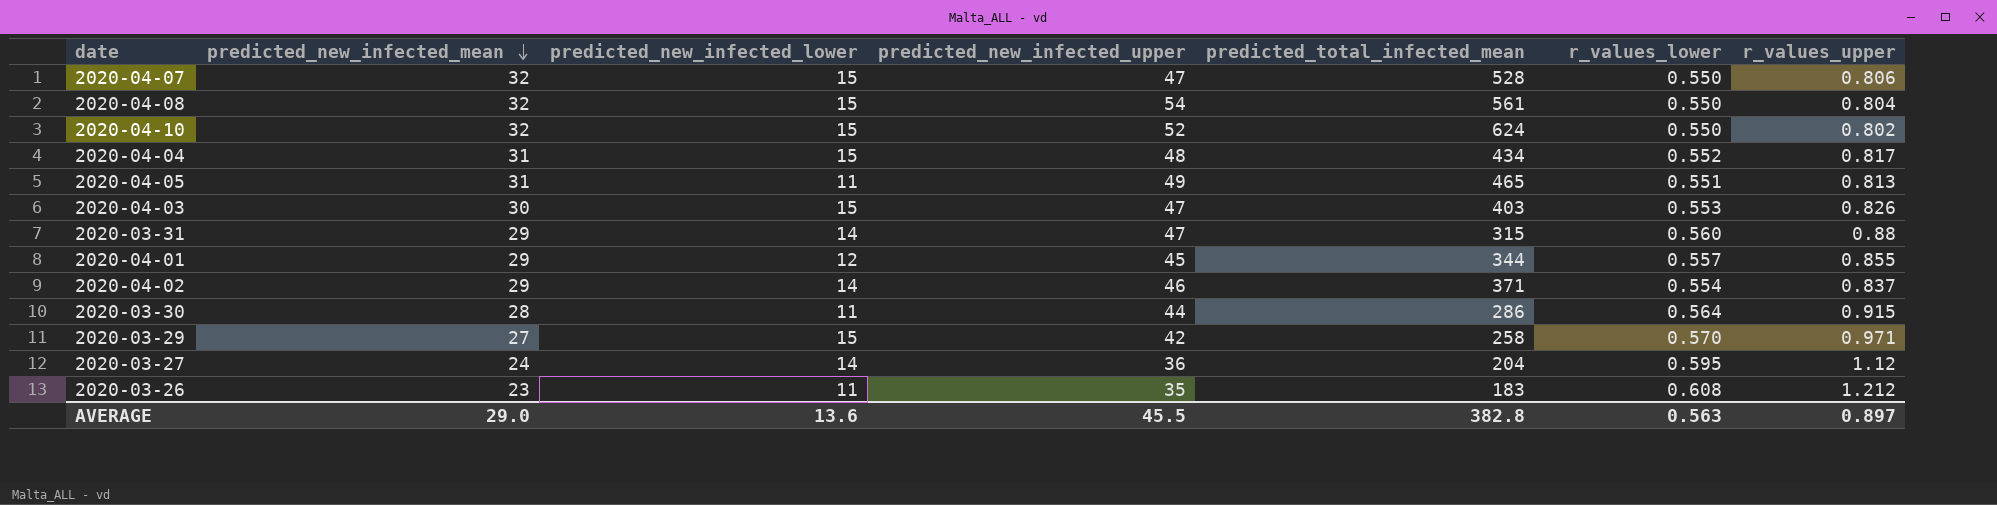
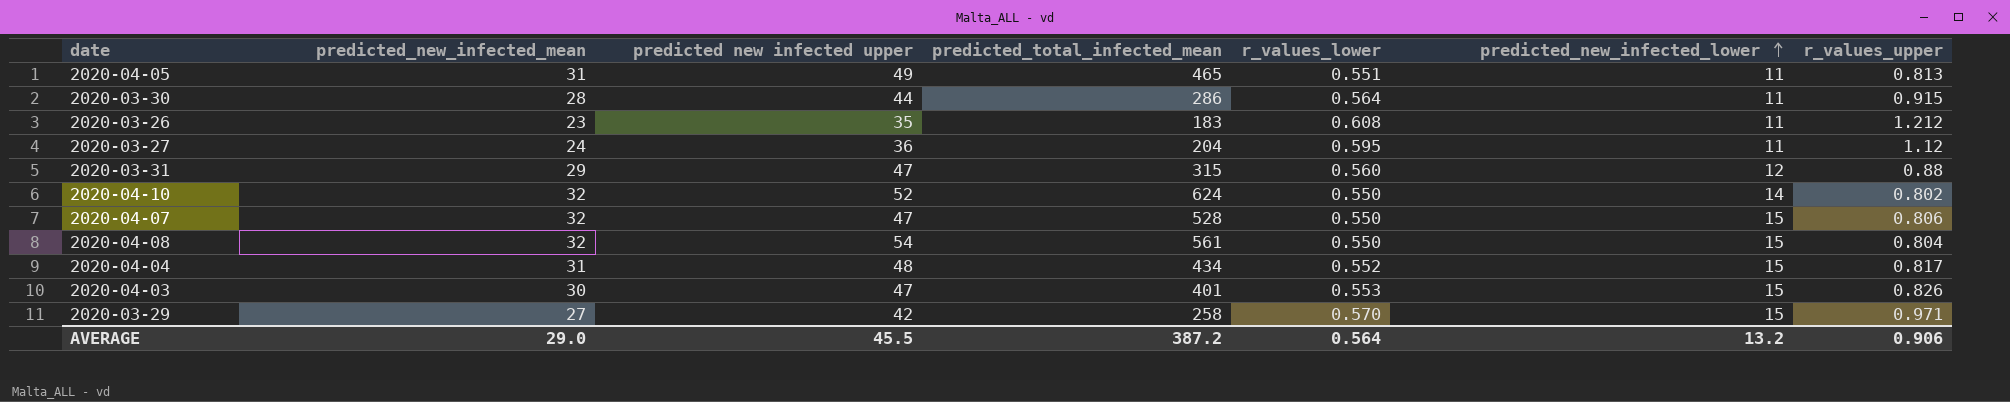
row order: predicted_new_infected_mean descending -> predicted_new_infected_lower ascending
column name: predicted_new_infected_upper -> predicted new infected upper
column predicted_new_infected_lower | position: 3 -> 6
row 2020-04-01: 29 | 12 | 45 | 344 | 0.557 | 0.855 -> none
row 2020-04-02: 29 | 14 | 46 | 371 | 0.554 | 0.837 -> none
2020-03-27 | predicted_new_infected_lower: 14 -> 11
2020-03-31 | predicted_new_infected_lower: 14 -> 12
2020-04-10 | predicted_new_infected_lower: 15 -> 14
2020-04-03 | predicted_total_infected_mean: 403 -> 401
AVERAGE | predicted_total_infected_mean: 382.8 -> 387.2
AVERAGE | r_values_lower: 0.563 -> 0.564
AVERAGE | predicted_new_infected_lower: 13.6 -> 13.2
AVERAGE | r_values_upper: 0.897 -> 0.906

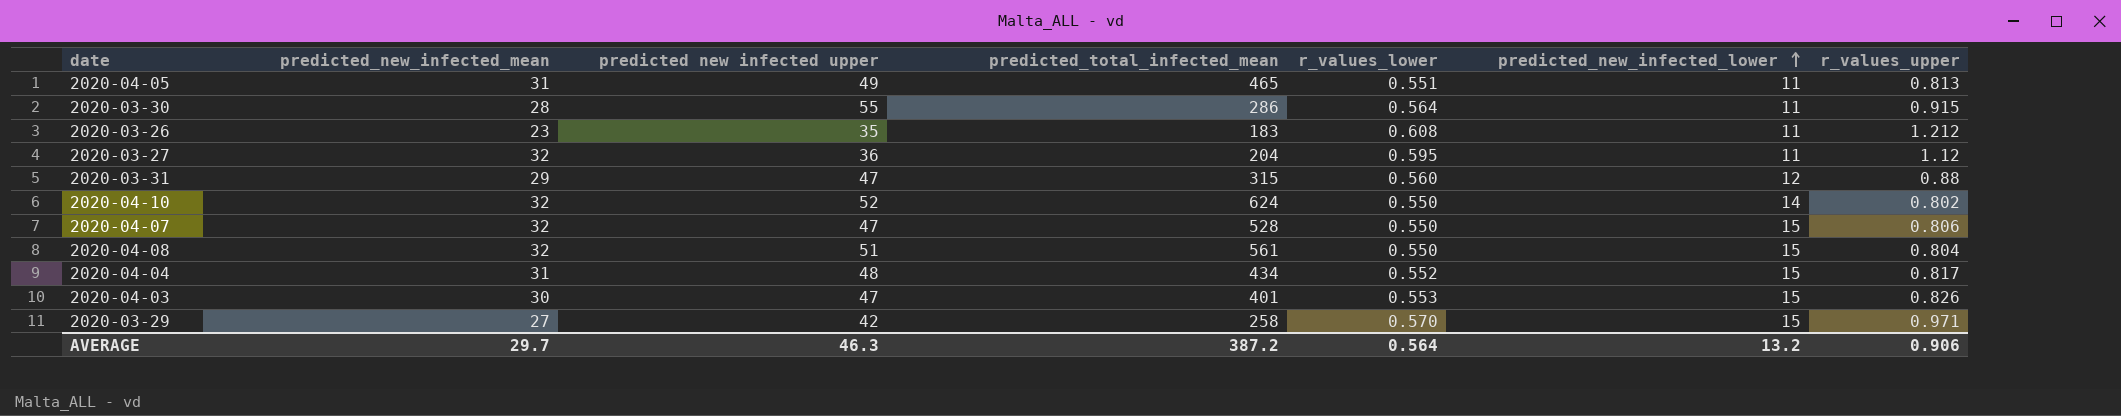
2020-03-30 | predicted new infected upper: 44 -> 55
2020-03-27 | predicted_new_infected_mean: 24 -> 32
2020-04-08 | predicted new infected upper: 54 -> 51
AVERAGE | predicted_new_infected_mean: 29.0 -> 29.7
AVERAGE | predicted new infected upper: 45.5 -> 46.3

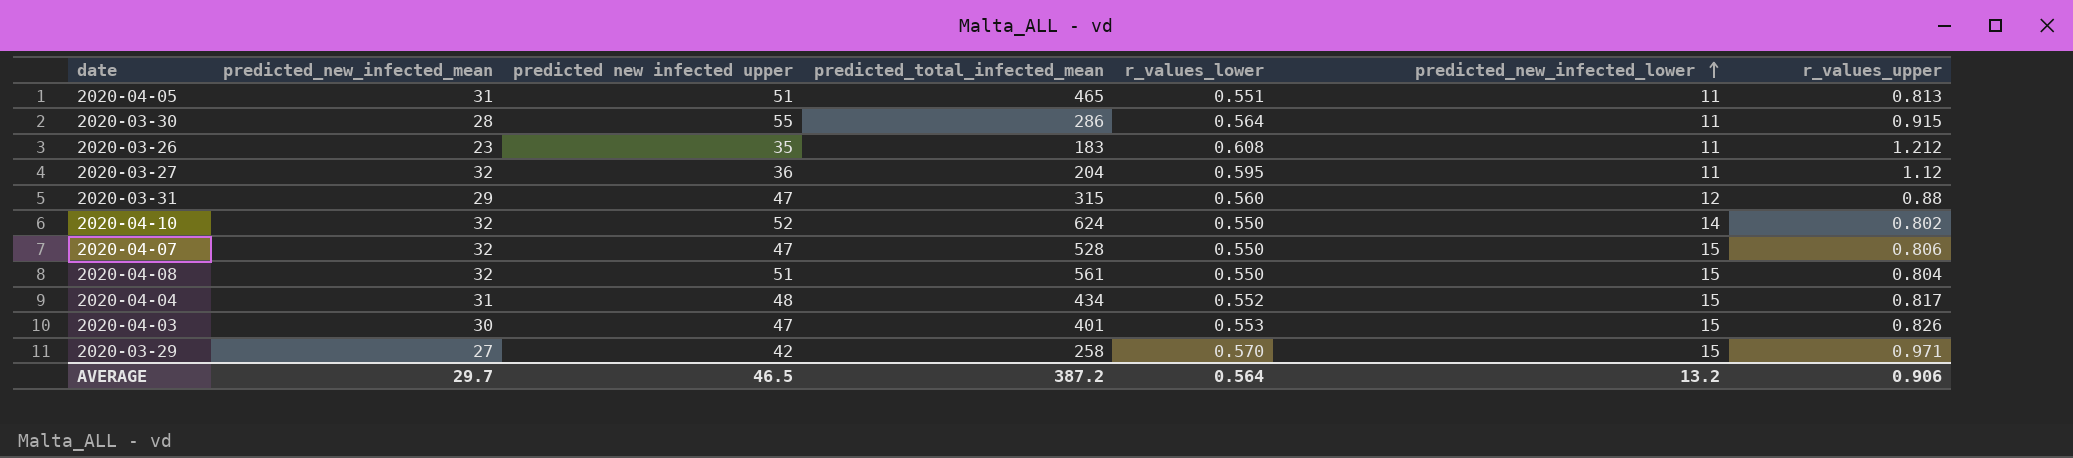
2020-04-05 | predicted new infected upper: 49 -> 51
AVERAGE | predicted new infected upper: 46.3 -> 46.5

